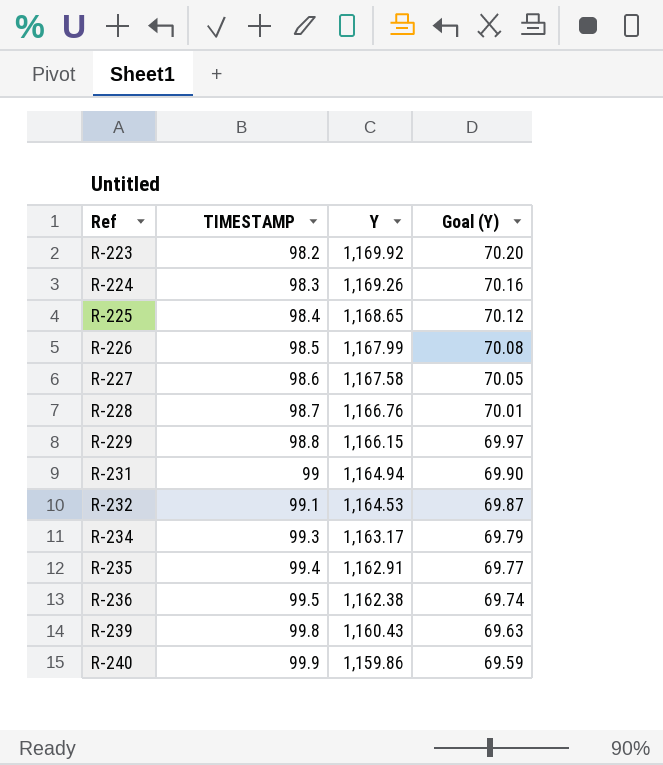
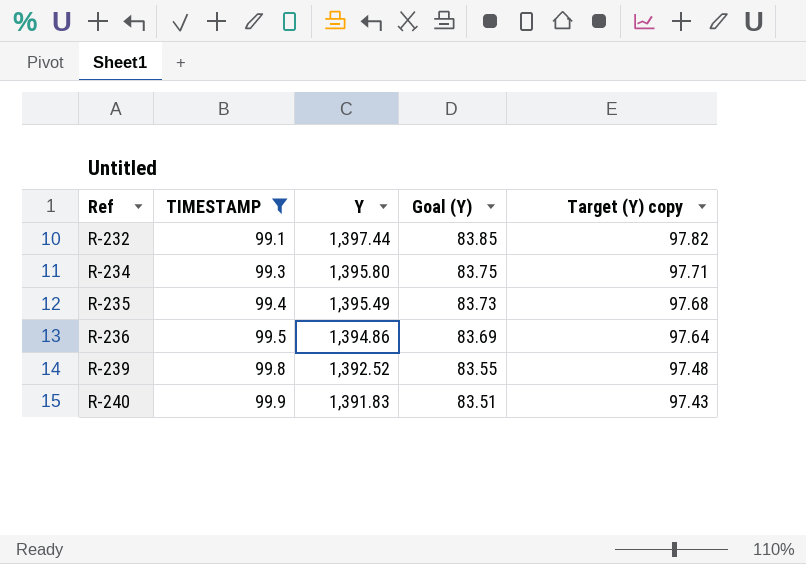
filter: none -> TIMESTAMP >= 99.1
column Target (Y) copy | formula: none -> [Y] * 0.07
R-232 | Y: 1,164.53 -> 1,397.44
R-232 | Goal (Y): 69.87 -> 83.85
R-234 | Y: 1,163.17 -> 1,395.80
R-234 | Goal (Y): 69.79 -> 83.75
R-235 | Y: 1,162.91 -> 1,395.49
R-235 | Goal (Y): 69.77 -> 83.73
R-236 | Y: 1,162.38 -> 1,394.86
R-236 | Goal (Y): 69.74 -> 83.69
R-239 | Y: 1,160.43 -> 1,392.52
R-239 | Goal (Y): 69.63 -> 83.55
R-240 | Y: 1,159.86 -> 1,391.83
R-240 | Goal (Y): 69.59 -> 83.51

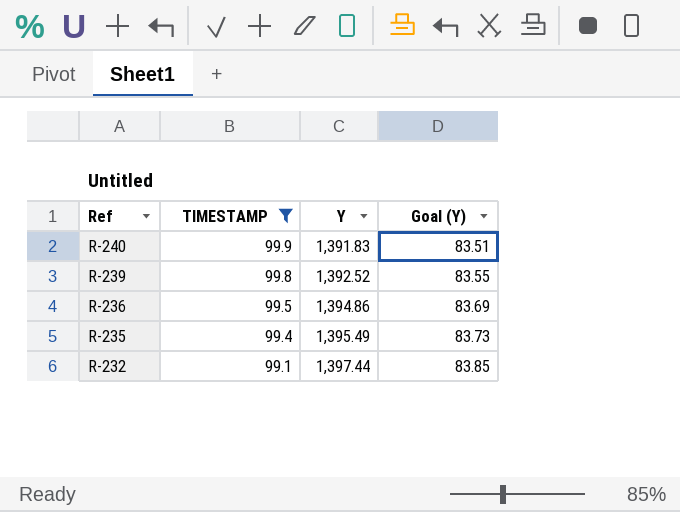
row order: Ref ascending -> Ref descending
column Target (Y) copy | formula: [Y] * 0.07 -> none
row R-234: 99.3 | 1,395.80 | 83.75 | 97.71 -> none

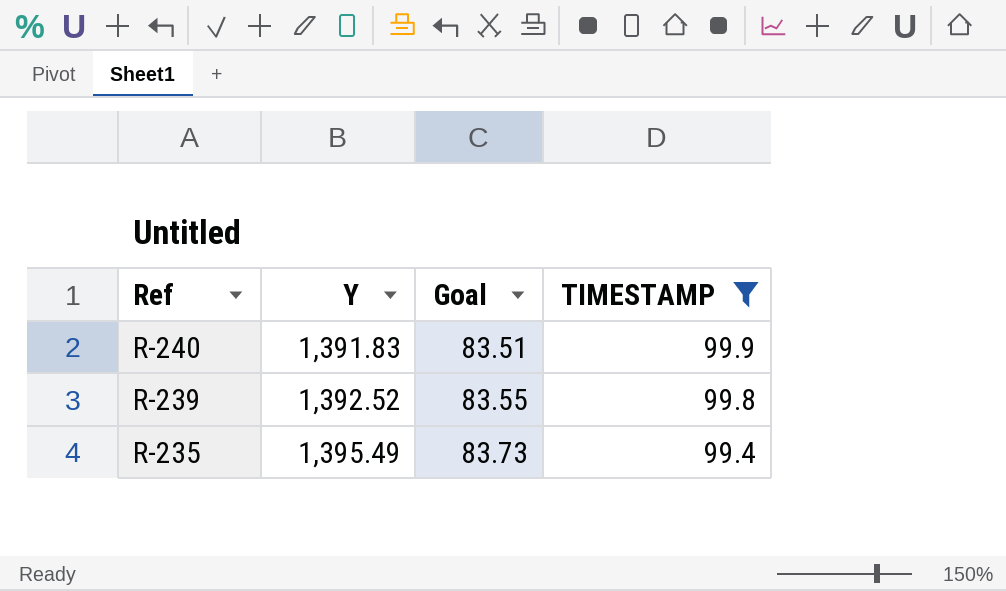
column name: Goal (Y) -> Goal
column TIMESTAMP | position: 2 -> 4
row R-236: 99.5 | 1,394.86 | 83.69 -> none
row R-232: 99.1 | 1,397.44 | 83.85 -> none

